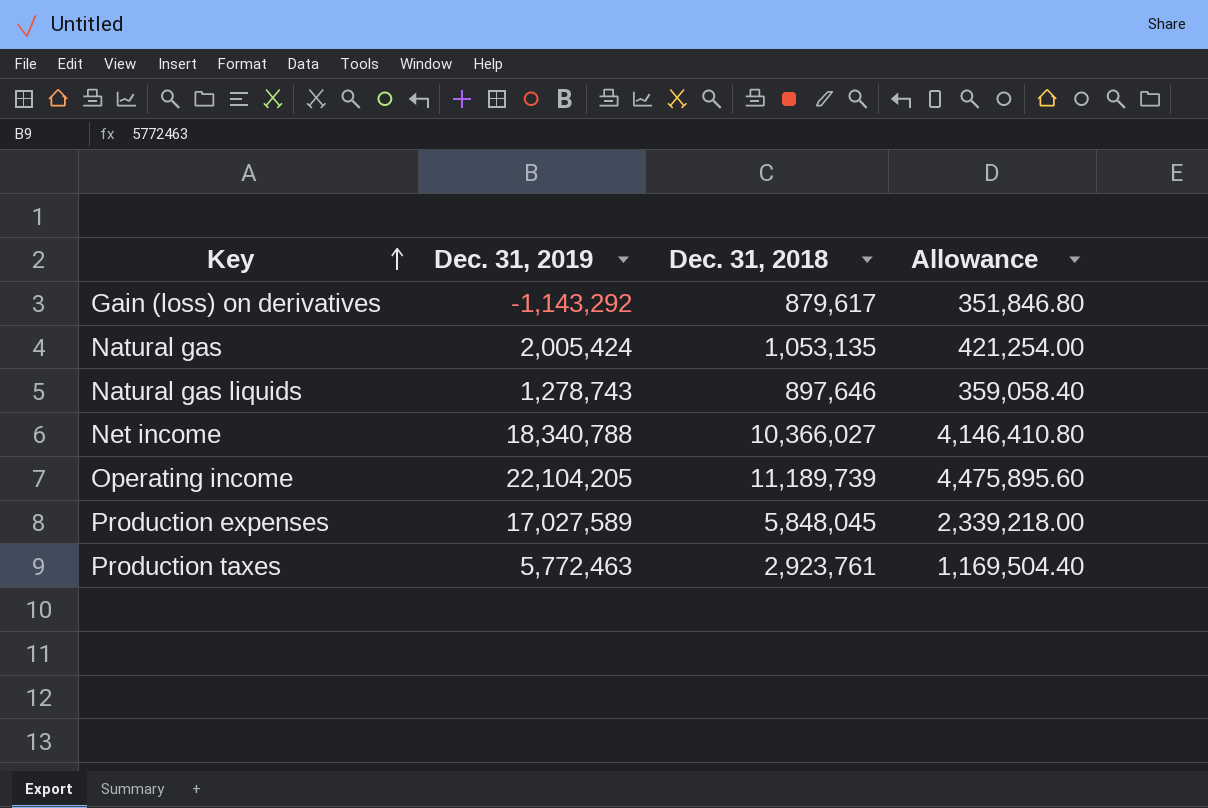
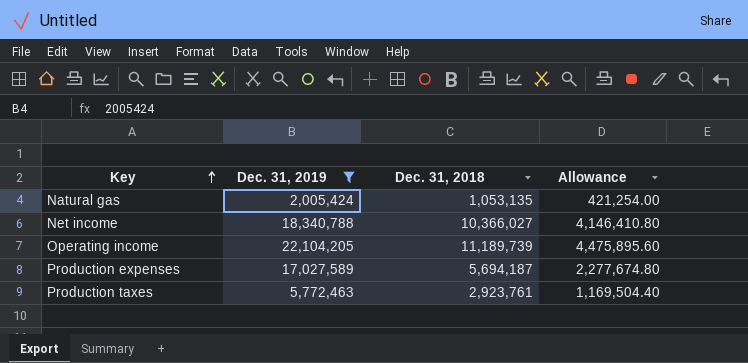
filter: none -> Dec. 31, 2019 >= 2,005,424
Production expenses | Dec. 31, 2018: 5,848,045 -> 5,694,187
Production expenses | Allowance: 2,339,218.00 -> 2,277,674.80

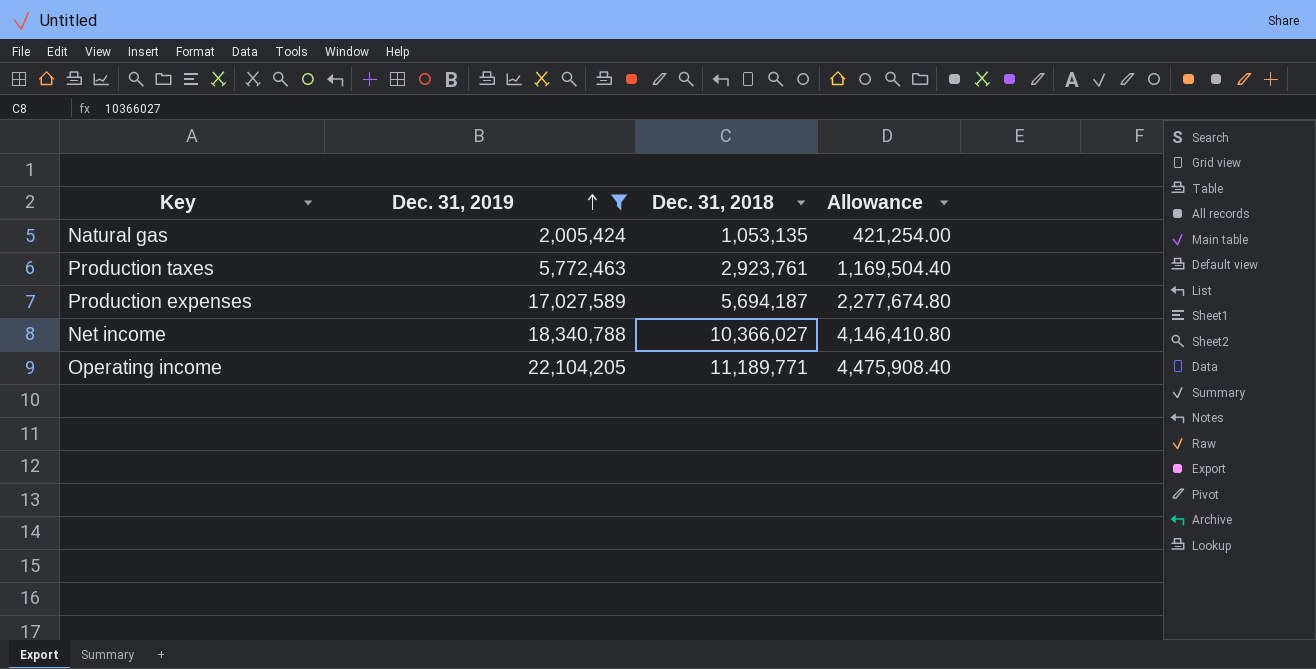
row order: Key ascending -> Dec. 31, 2019 ascending
Operating income | Dec. 31, 2018: 11,189,739 -> 11,189,771
Operating income | Allowance: 4,475,895.60 -> 4,475,908.40

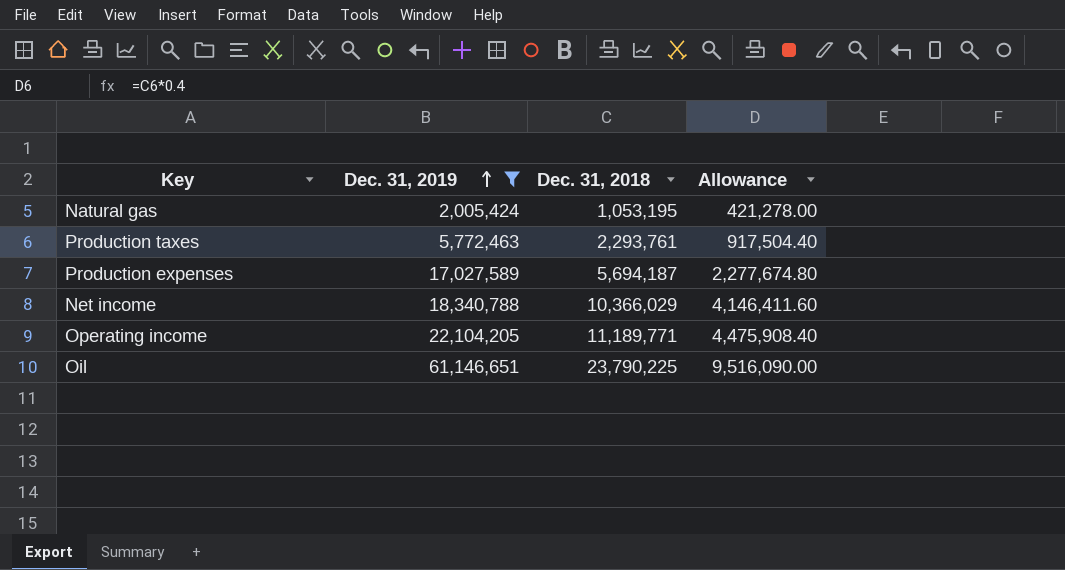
Natural gas | Dec. 31, 2018: 1,053,135 -> 1,053,195
Natural gas | Allowance: 421,254.00 -> 421,278.00
Production taxes | Dec. 31, 2018: 2,923,761 -> 2,293,761
Production taxes | Allowance: 1,169,504.40 -> 917,504.40
Net income | Dec. 31, 2018: 10,366,027 -> 10,366,029
Net income | Allowance: 4,146,410.80 -> 4,146,411.60
row Oil: none -> 61,146,651 | 23,790,225 | 9,516,090.00

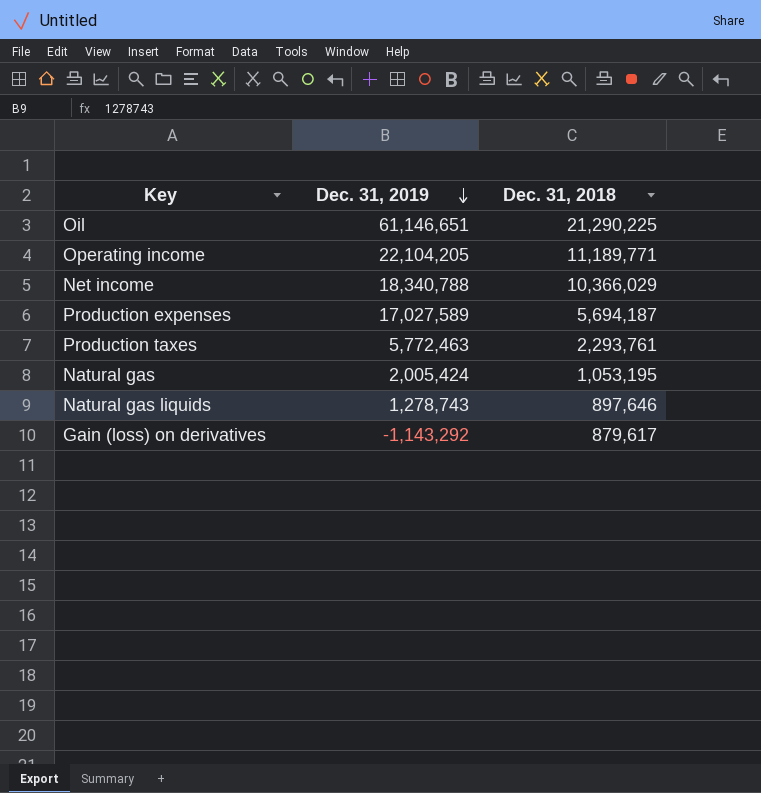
filter: Dec. 31, 2019 >= 2,005,424 -> none
row order: Dec. 31, 2019 ascending -> Dec. 31, 2019 descending
column Allowance | formula: [Dec. 31, 2018] * 0.4 -> none
Oil | Dec. 31, 2018: 23,790,225 -> 21,290,225

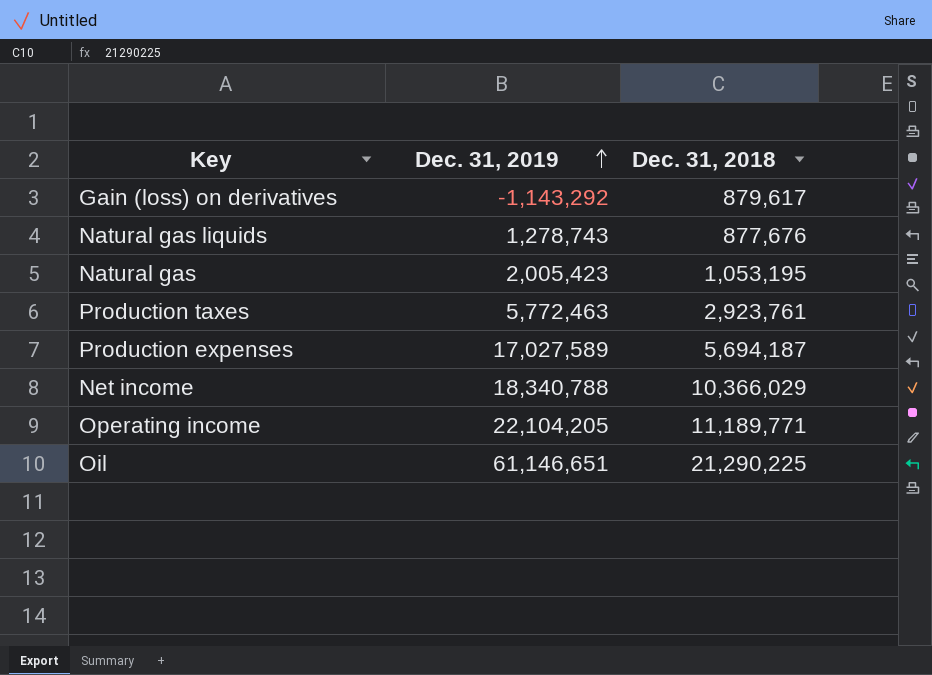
row order: Dec. 31, 2019 descending -> Dec. 31, 2019 ascending
Natural gas liquids | Dec. 31, 2018: 897,646 -> 877,676
Natural gas | Dec. 31, 2019: 2,005,424 -> 2,005,423
Production taxes | Dec. 31, 2018: 2,293,761 -> 2,923,761

